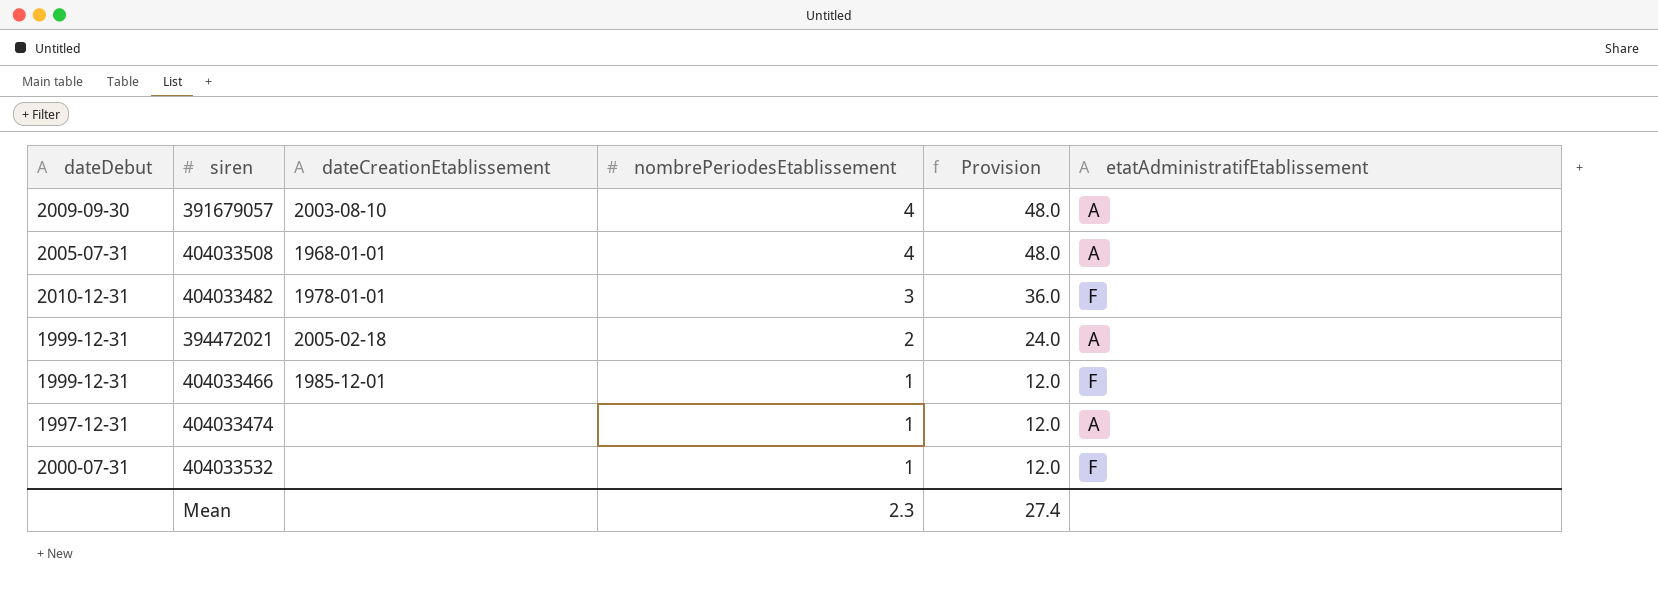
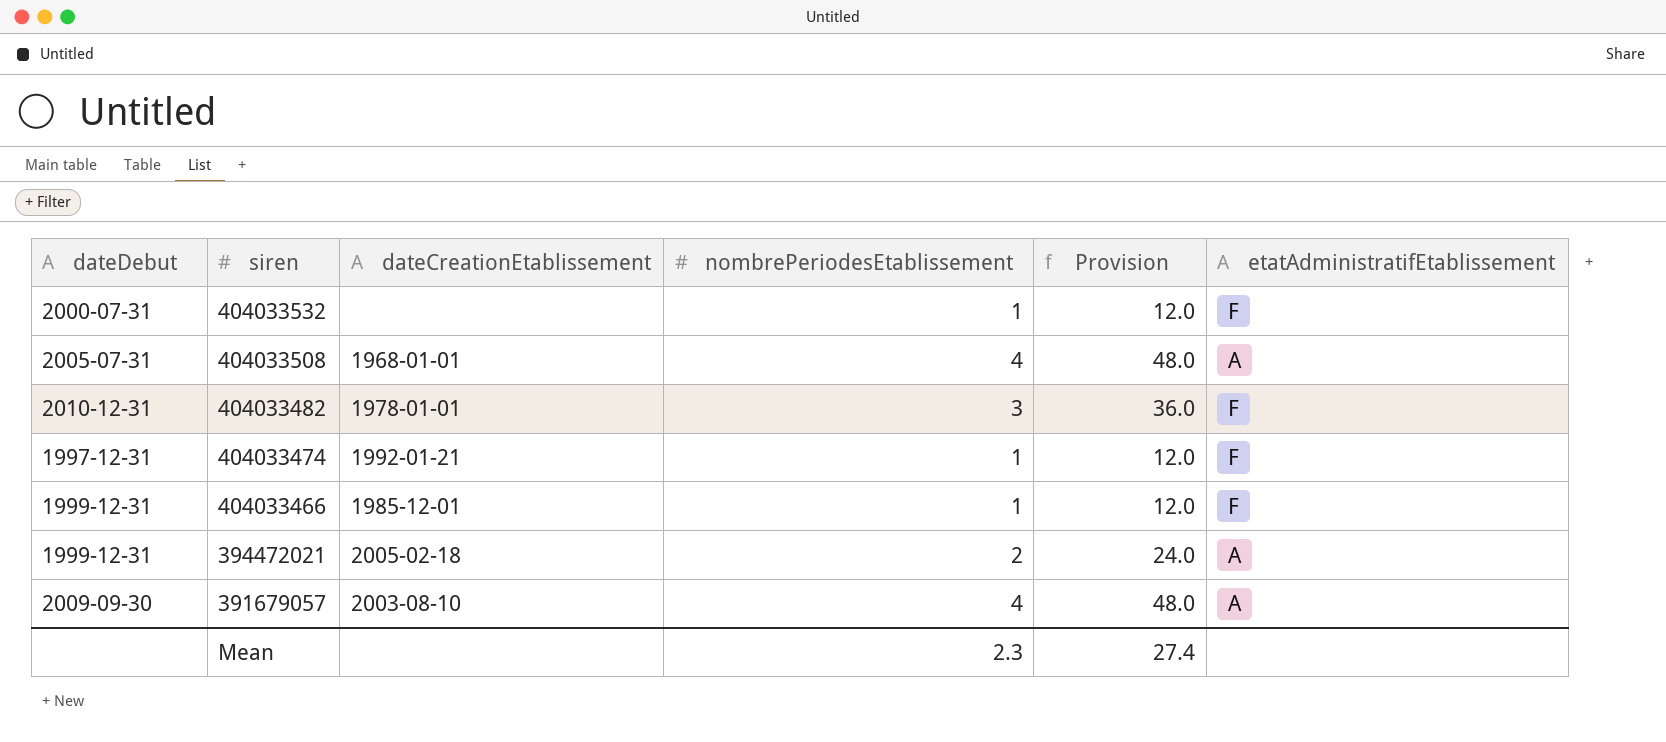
row order: nombrePeriodesEtablissement descending -> siren descending
404033474 | dateCreationEtablissement: none -> 1992-01-21
404033474 | etatAdministratifEtablissement: A -> F

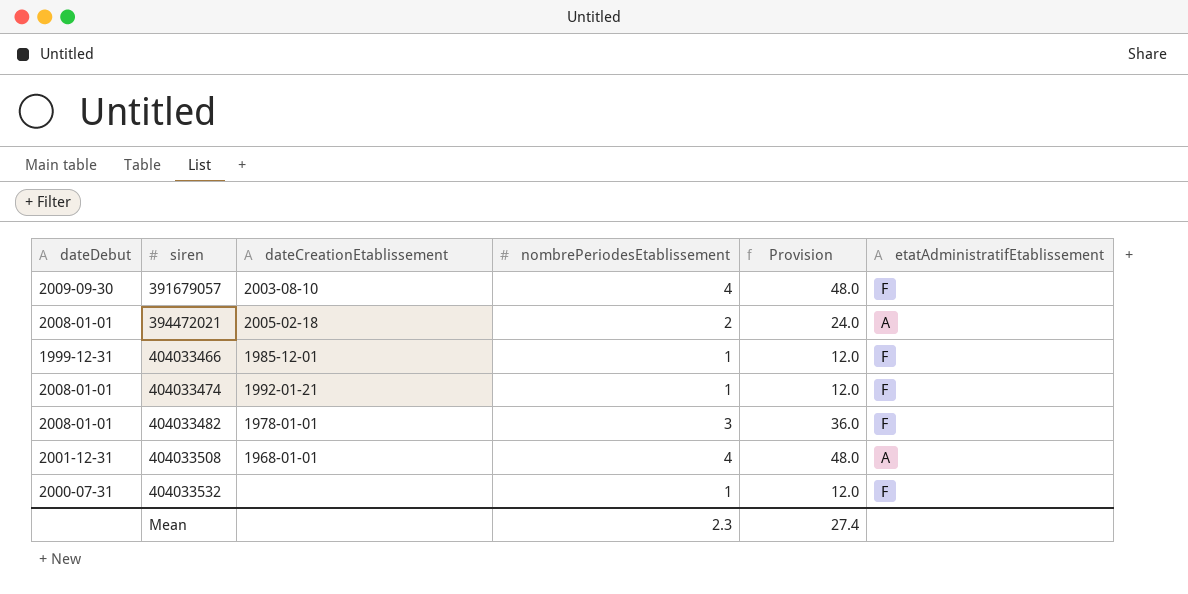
row order: siren descending -> siren ascending
391679057 | etatAdministratifEtablissement: A -> F
394472021 | dateDebut: 1999-12-31 -> 2008-01-01
404033474 | dateDebut: 1997-12-31 -> 2008-01-01
404033482 | dateDebut: 2010-12-31 -> 2008-01-01
404033508 | dateDebut: 2005-07-31 -> 2001-12-31

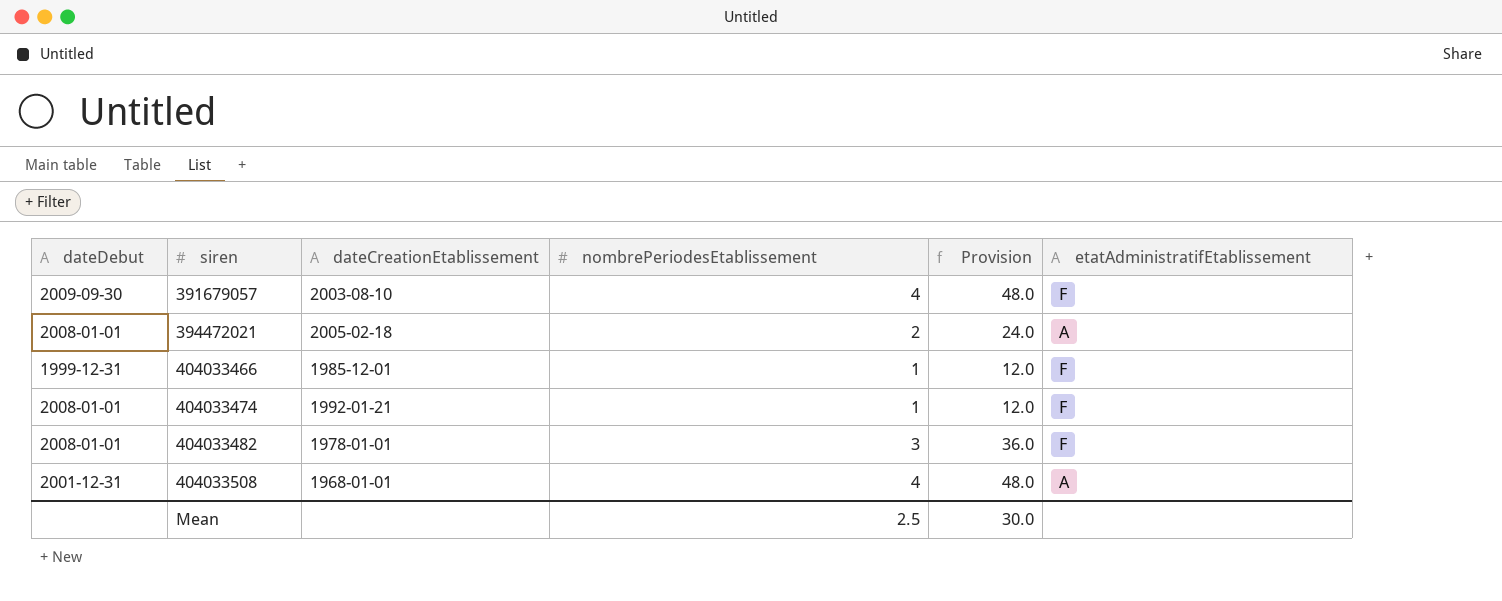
row 404033532: 2000-07-31 | none | 1 | 12.0 | F -> none
Mean | nombrePeriodesEtablissement: 2.3 -> 2.5
Mean | Provision: 27.4 -> 30.0

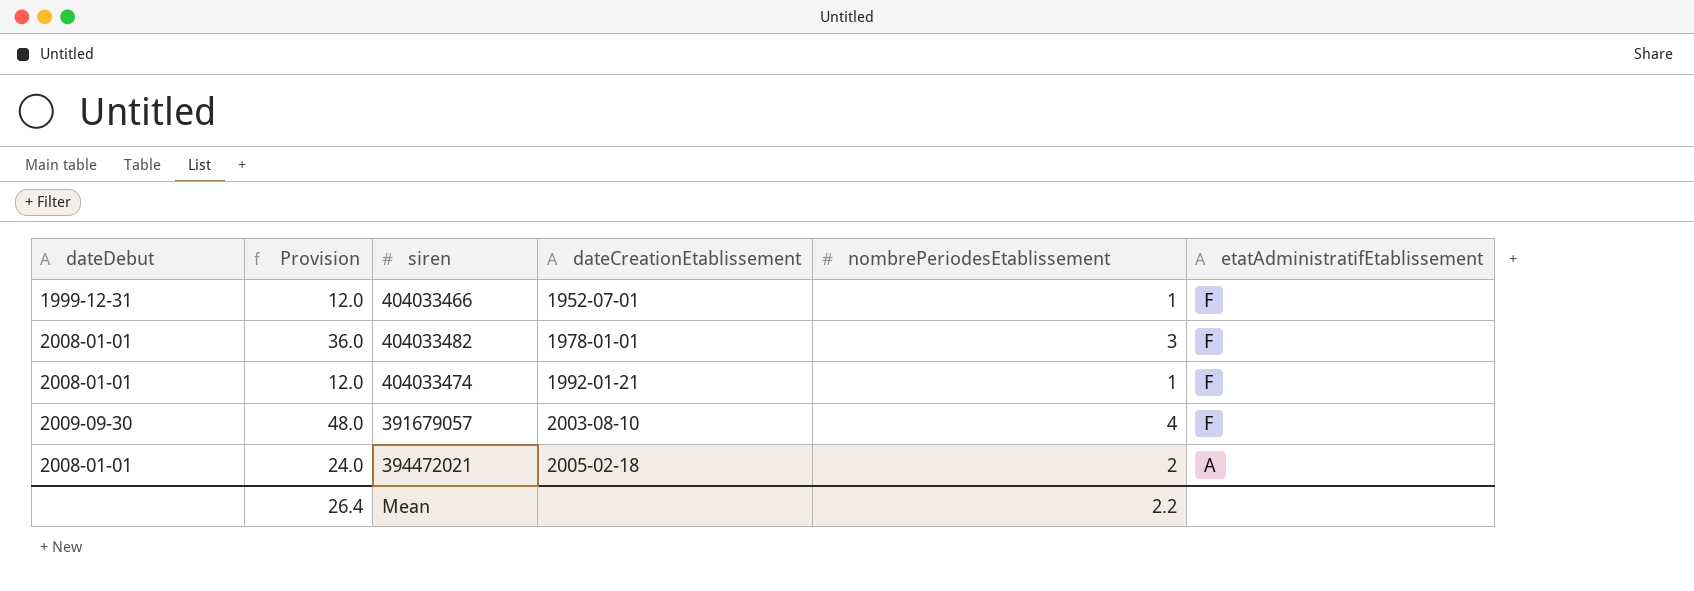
row order: siren ascending -> dateCreationEtablissement ascending
column Provision | position: 5 -> 2
row 404033508: 2001-12-31 | 1968-01-01 | 4 | 48.0 | A -> none
404033466 | dateCreationEtablissement: 1985-12-01 -> 1952-07-01
Mean | Provision: 30.0 -> 26.4
Mean | nombrePeriodesEtablissement: 2.5 -> 2.2

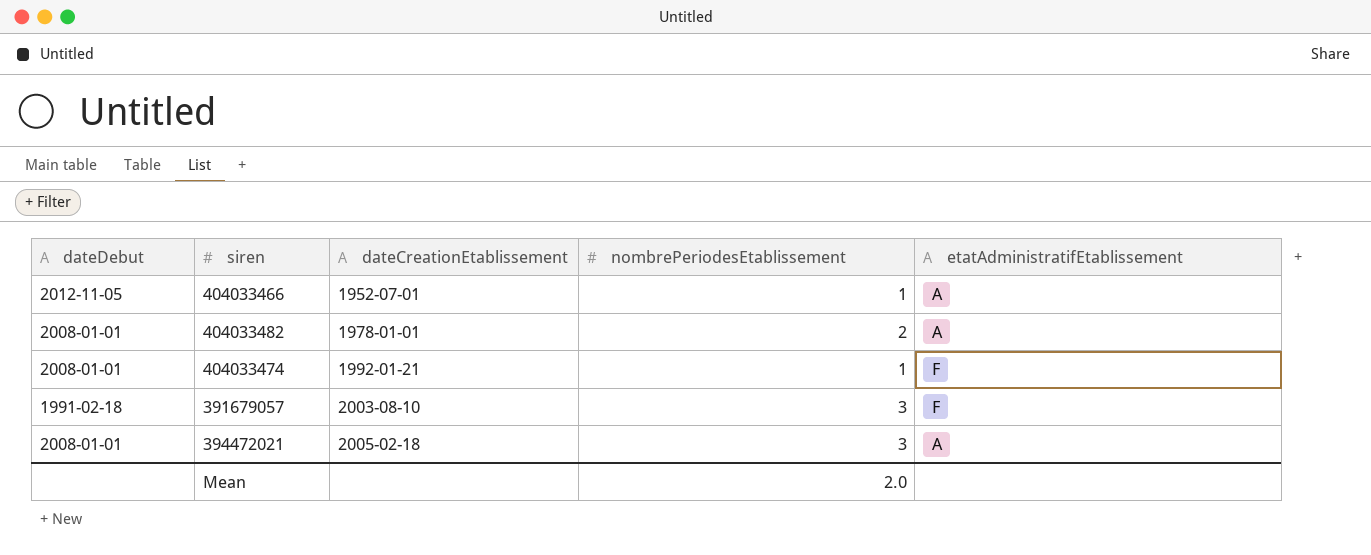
column Provision | formula: [nombrePeriodesEtablissement] * 12 -> none
404033466 | dateDebut: 1999-12-31 -> 2012-11-05
404033466 | etatAdministratifEtablissement: F -> A
404033482 | nombrePeriodesEtablissement: 3 -> 2
404033482 | etatAdministratifEtablissement: F -> A
391679057 | dateDebut: 2009-09-30 -> 1991-02-18
391679057 | nombrePeriodesEtablissement: 4 -> 3
394472021 | nombrePeriodesEtablissement: 2 -> 3
Mean | nombrePeriodesEtablissement: 2.2 -> 2.0

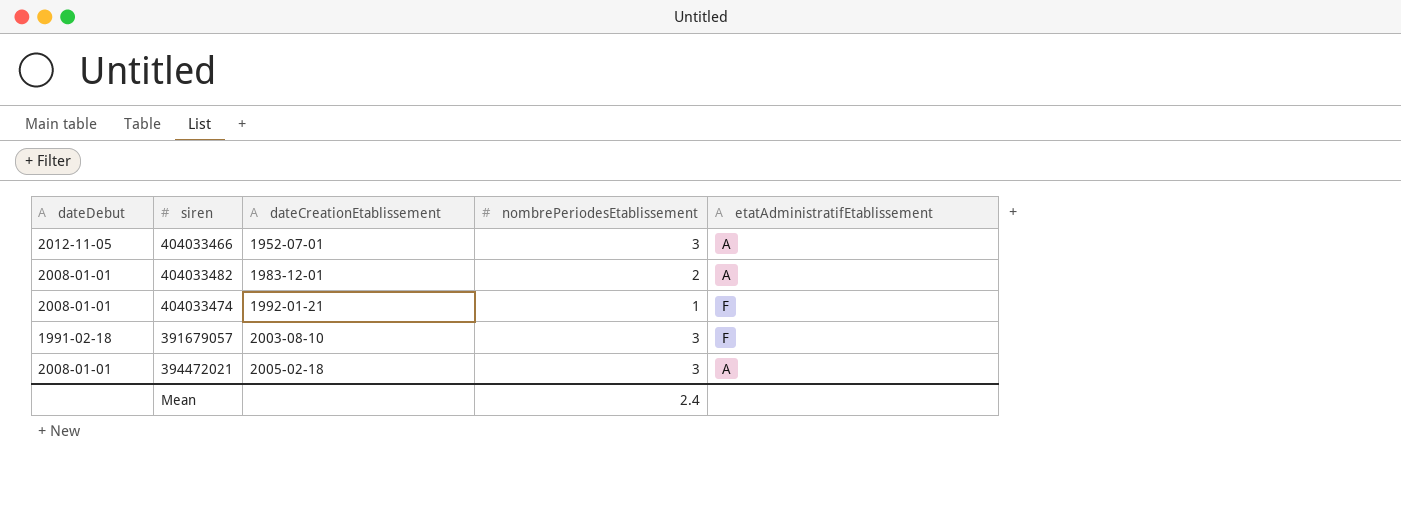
404033466 | nombrePeriodesEtablissement: 1 -> 3
404033482 | dateCreationEtablissement: 1978-01-01 -> 1983-12-01
Mean | nombrePeriodesEtablissement: 2.0 -> 2.4

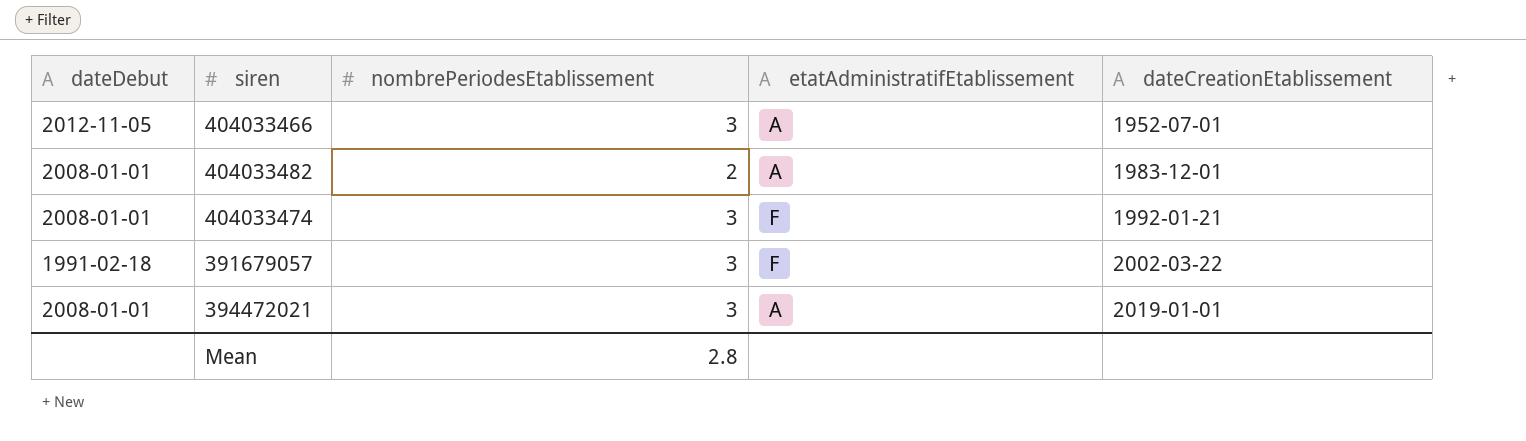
column dateCreationEtablissement | position: 3 -> 5
404033474 | nombrePeriodesEtablissement: 1 -> 3
391679057 | dateCreationEtablissement: 2003-08-10 -> 2002-03-22
394472021 | dateCreationEtablissement: 2005-02-18 -> 2019-01-01
Mean | nombrePeriodesEtablissement: 2.4 -> 2.8

